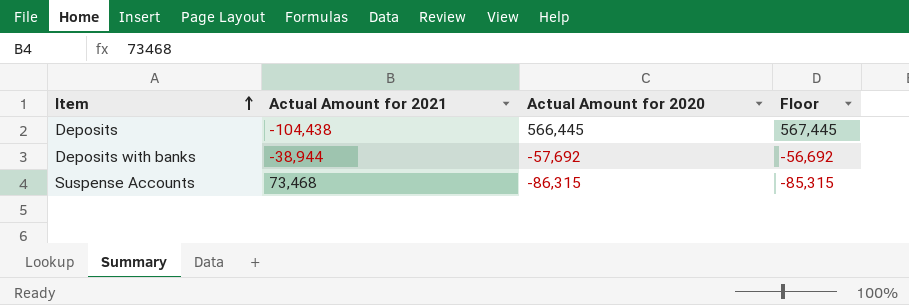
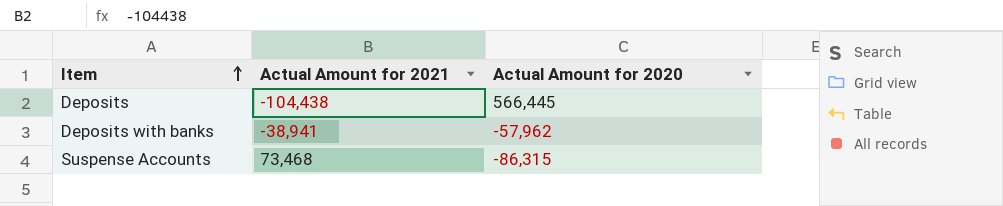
column Floor | formula: [Actual Amount for 2020] + 1000 -> none
Deposits with banks | Actual Amount for 2021: -38,944 -> -38,941
Deposits with banks | Actual Amount for 2020: -57,692 -> -57,962

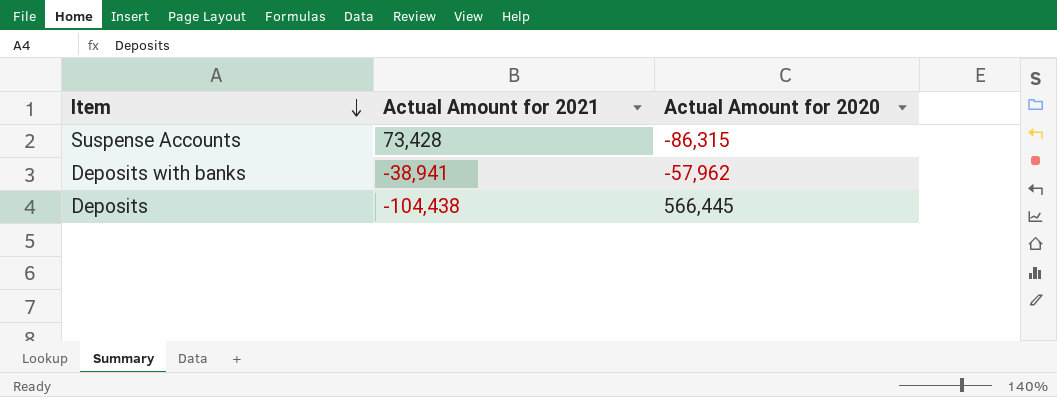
row order: Item ascending -> Item descending
Suspense Accounts | Actual Amount for 2021: 73,468 -> 73,428

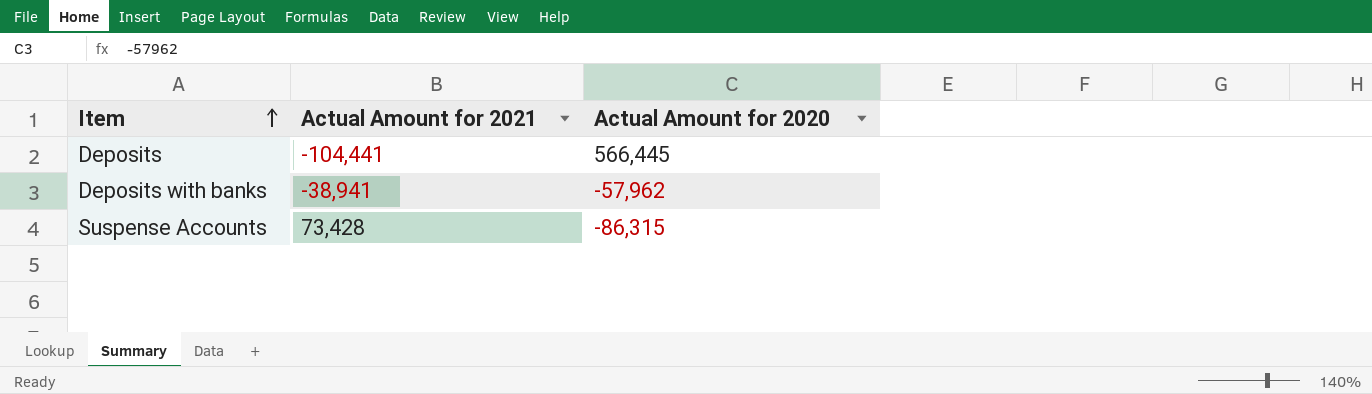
row order: Item descending -> Item ascending
Deposits | Actual Amount for 2021: -104,438 -> -104,441

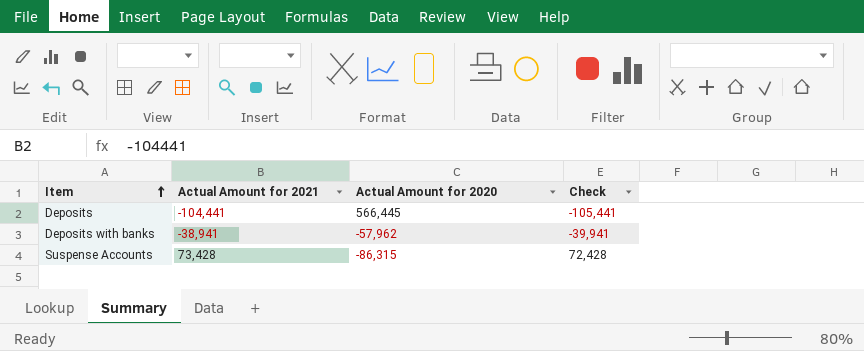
column Check | formula: none -> [Actual Amount for 2021] - 1000

